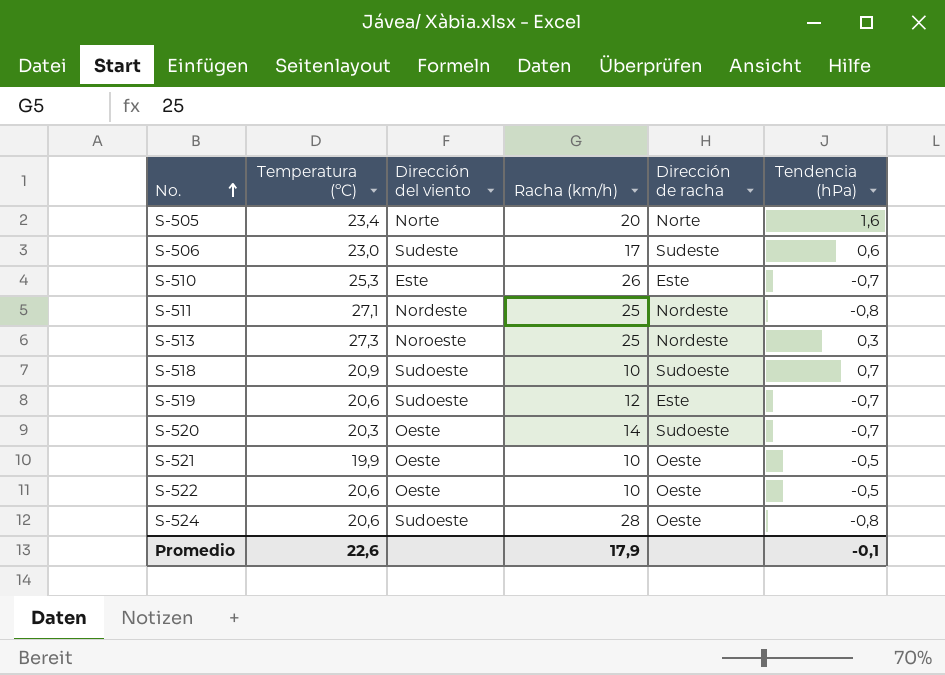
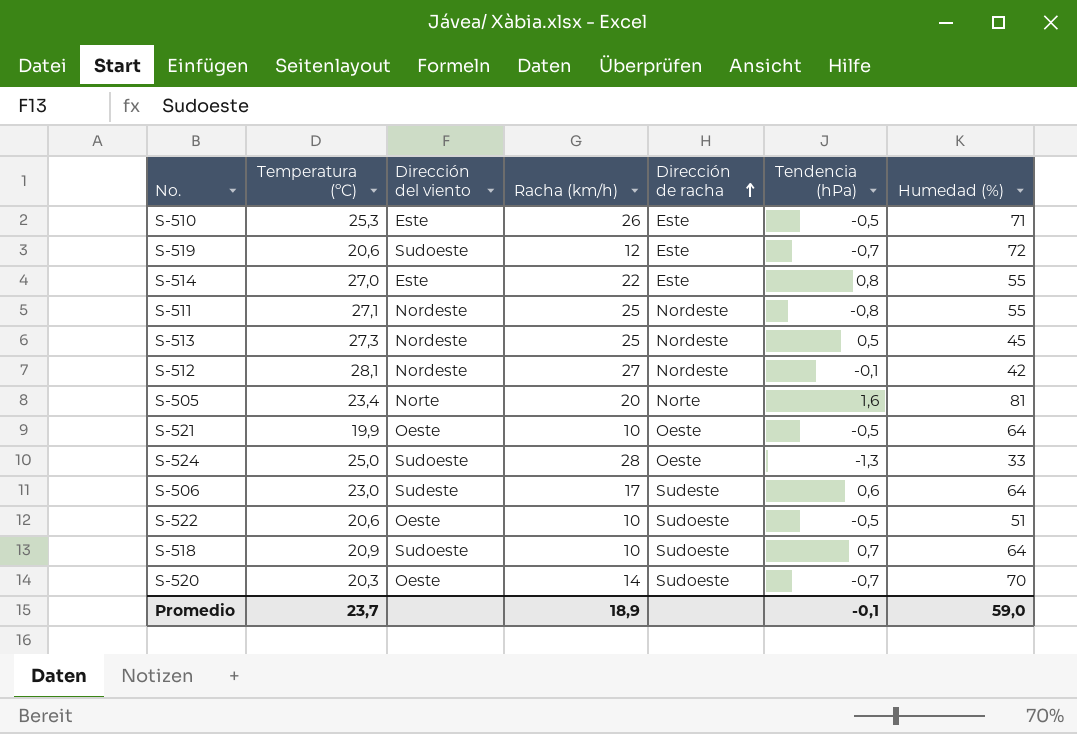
row order: No. ascending -> Dirección de racha ascending
column Humedad (%) | position: none -> 7
S-510 | Tendencia (hPa): -0,7 -> -0,5
row S-514: none -> 27,0 | Este | 22 | Este | 0,8 | 55
S-513 | Dirección del viento: Noroeste -> Nordeste
S-513 | Tendencia (hPa): 0,3 -> 0,5
row S-512: none -> 28,1 | Nordeste | 27 | Nordeste | -0,1 | 42
S-524 | Temperatura (ºC): 20,6 -> 25,0
S-524 | Tendencia (hPa): -0,8 -> -1,3
S-522 | Dirección de racha: Oeste -> Sudoeste
Promedio | Temperatura (ºC): 22,6 -> 23,7
Promedio | Racha (km/h): 17,9 -> 18,9

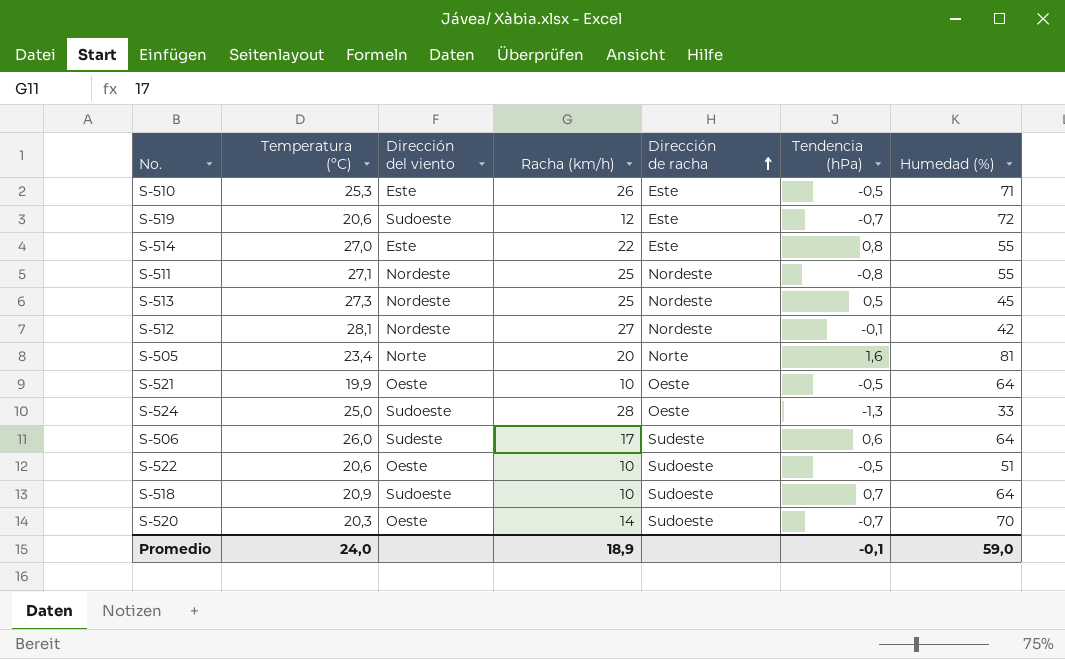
S-506 | Temperatura (ºC): 23,0 -> 26,0
Promedio | Temperatura (ºC): 23,7 -> 24,0

